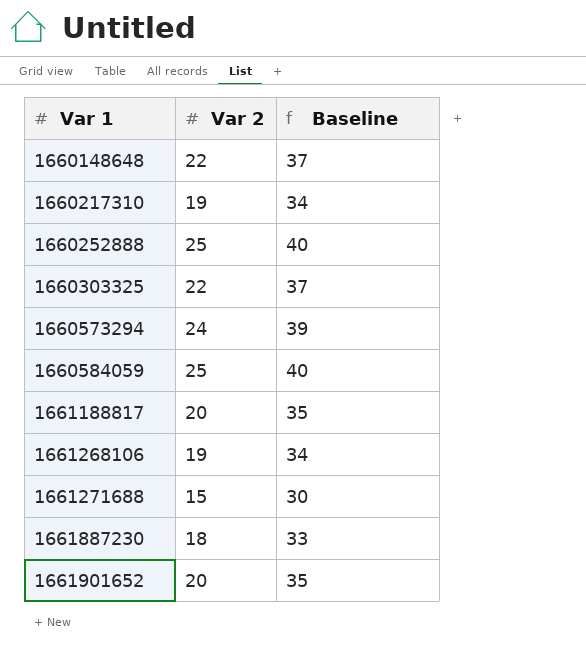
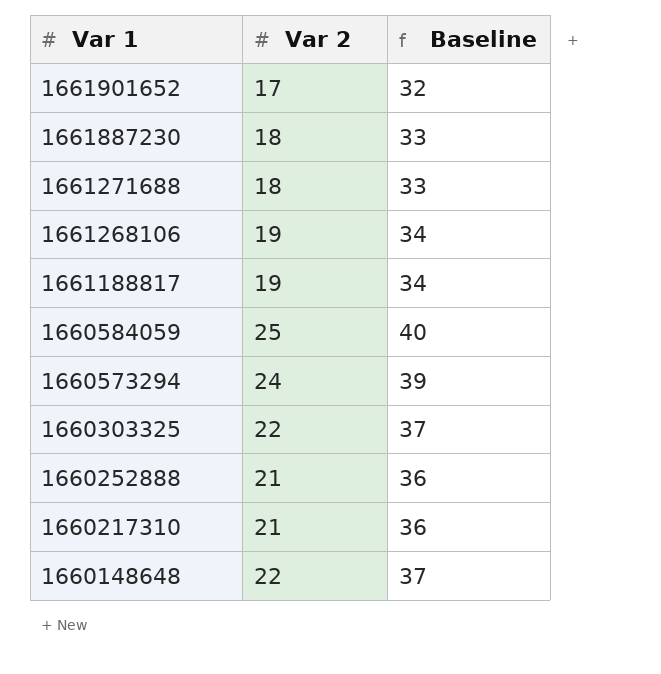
row order: Var 1 ascending -> Var 1 descending
1661901652 | Var 2: 20 -> 17
1661901652 | Baseline: 35 -> 32
1661271688 | Var 2: 15 -> 18
1661271688 | Baseline: 30 -> 33
1661188817 | Var 2: 20 -> 19
1661188817 | Baseline: 35 -> 34
1660252888 | Var 2: 25 -> 21
1660252888 | Baseline: 40 -> 36
1660217310 | Var 2: 19 -> 21
1660217310 | Baseline: 34 -> 36

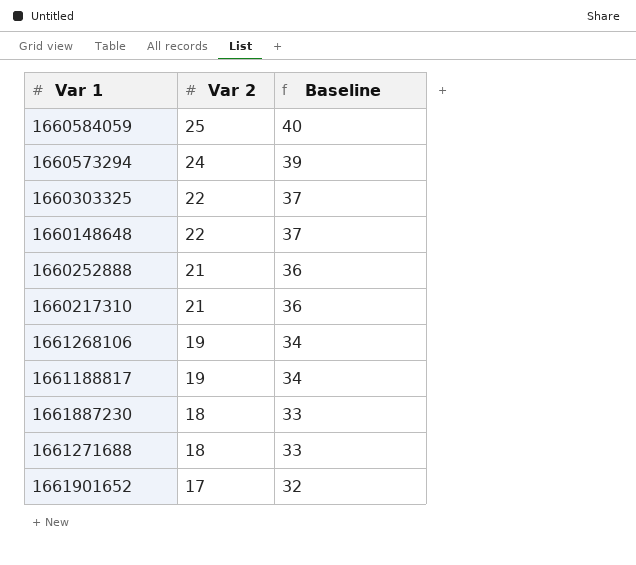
row order: Var 1 descending -> Var 2 descending

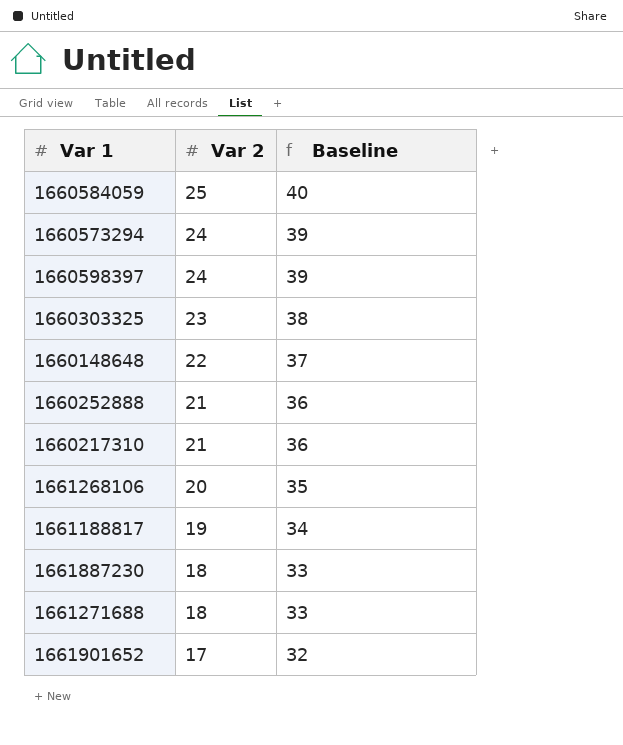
row 1660598397: none -> 24 | 39
1660303325 | Var 2: 22 -> 23
1660303325 | Baseline: 37 -> 38
1661268106 | Var 2: 19 -> 20
1661268106 | Baseline: 34 -> 35

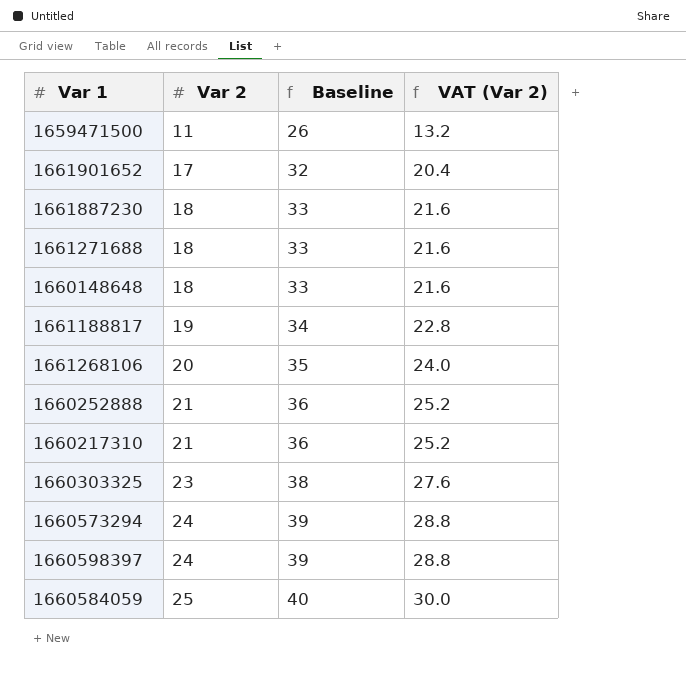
row order: Var 2 descending -> Var 2 ascending
column VAT (Var 2) | formula: none -> [Var 2] * 1.2
row 1659471500: none -> 11 | 26 | 13.2
1660148648 | Var 2: 22 -> 18
1660148648 | Baseline: 37 -> 33

